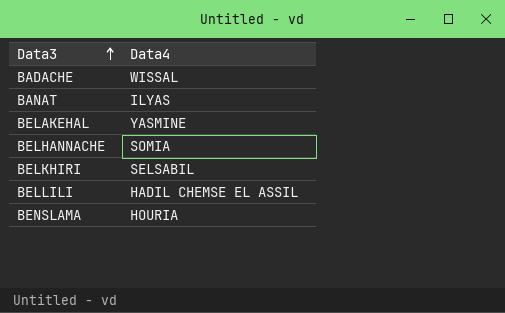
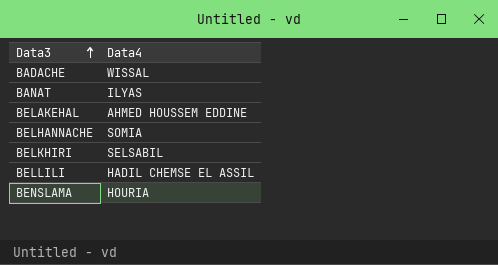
BELAKEHAL | Data4: YASMINE -> AHMED HOUSSEM EDDINE

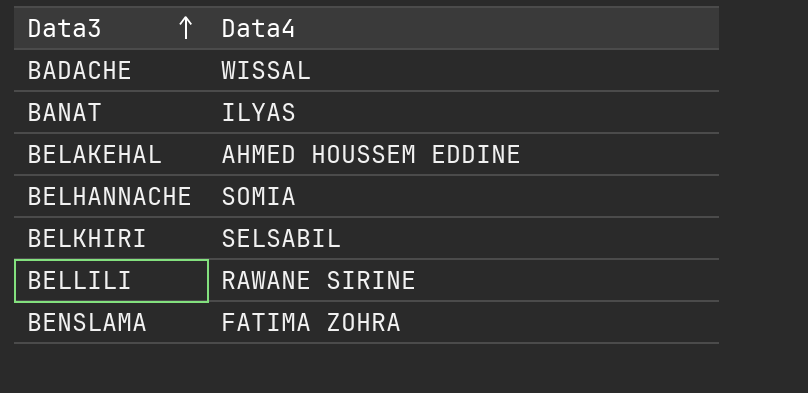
BELLILI | Data4: HADIL CHEMSE EL ASSIL -> RAWANE SIRINE
BENSLAMA | Data4: HOURIA -> FATIMA ZOHRA

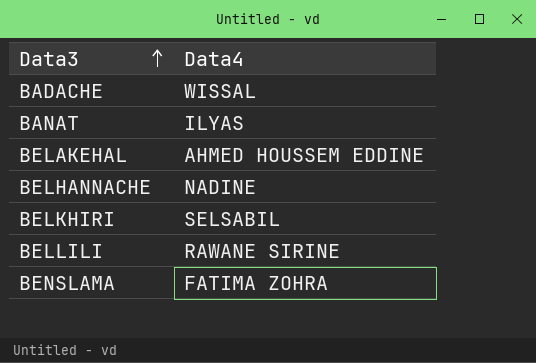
BELHANNACHE | Data4: SOMIA -> NADINE

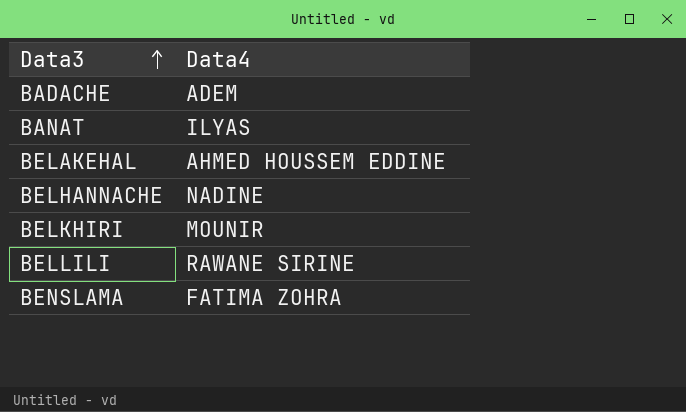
BADACHE | Data4: WISSAL -> ADEM
BELKHIRI | Data4: SELSABIL -> MOUNIR

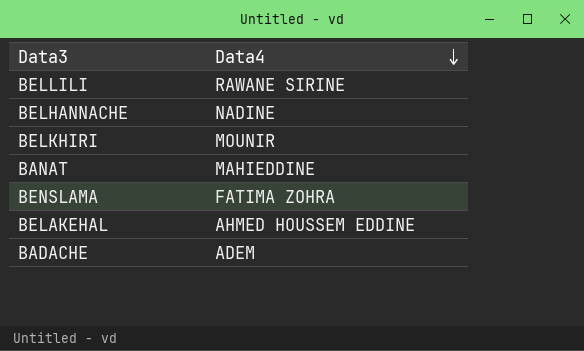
row order: Data3 ascending -> Data4 descending
BANAT | Data4: ILYAS -> MAHIEDDINE

